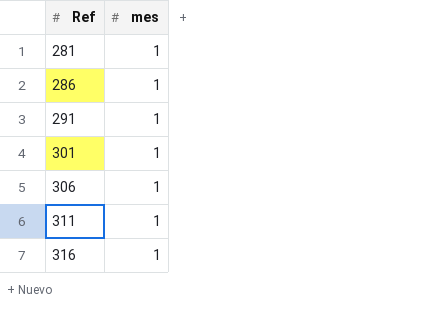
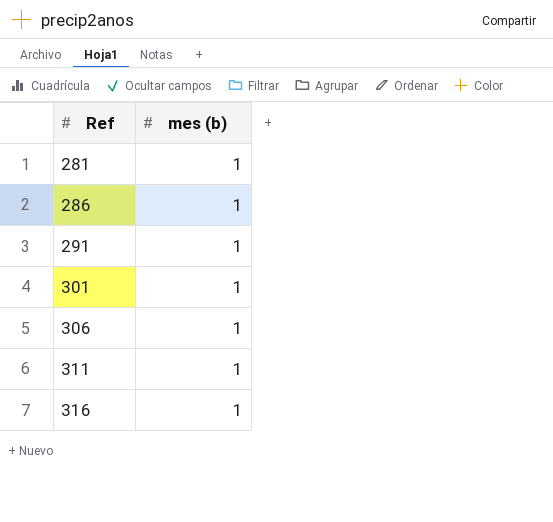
column name: mes -> mes (b)

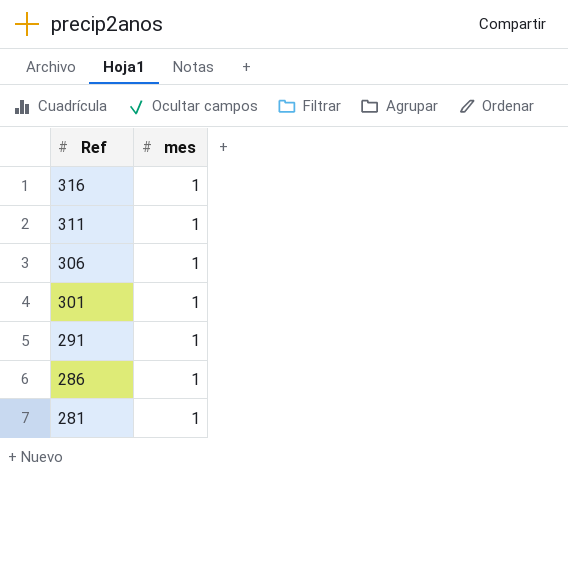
row order: Ref ascending -> Ref descending
column name: mes (b) -> mes

